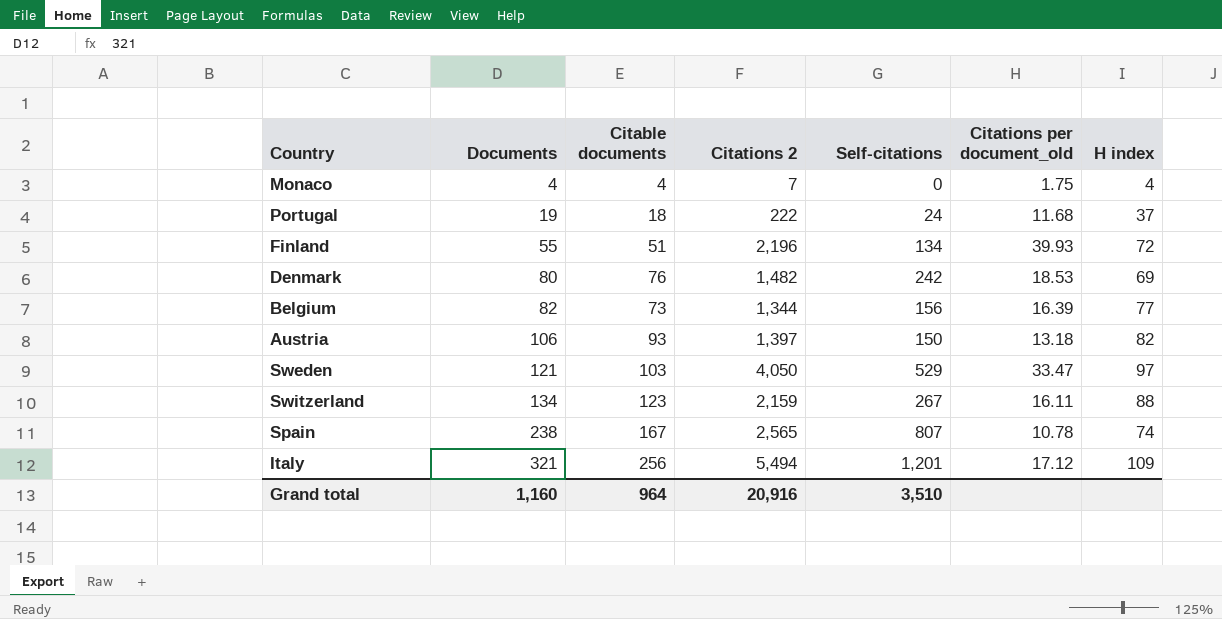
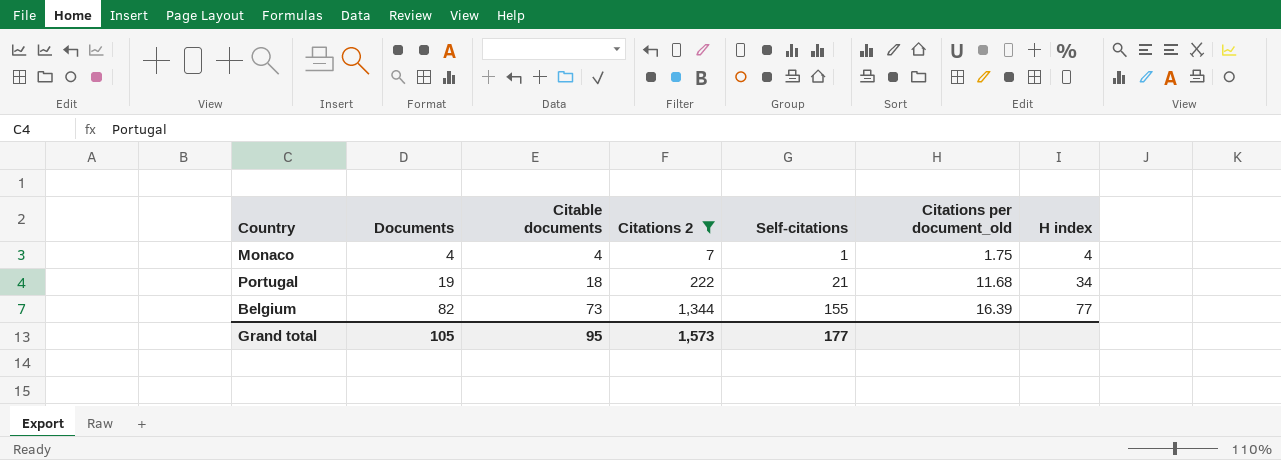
filter: none -> Citations 2 <= 1,344
Monaco | Self-citations: 0 -> 1
Portugal | Self-citations: 24 -> 21
Portugal | H index: 37 -> 34
Belgium | Self-citations: 156 -> 155
Grand total | Documents: 1,160 -> 105
Grand total | Citable documents: 964 -> 95
Grand total | Citations 2: 20,916 -> 1,573
Grand total | Self-citations: 3,510 -> 177

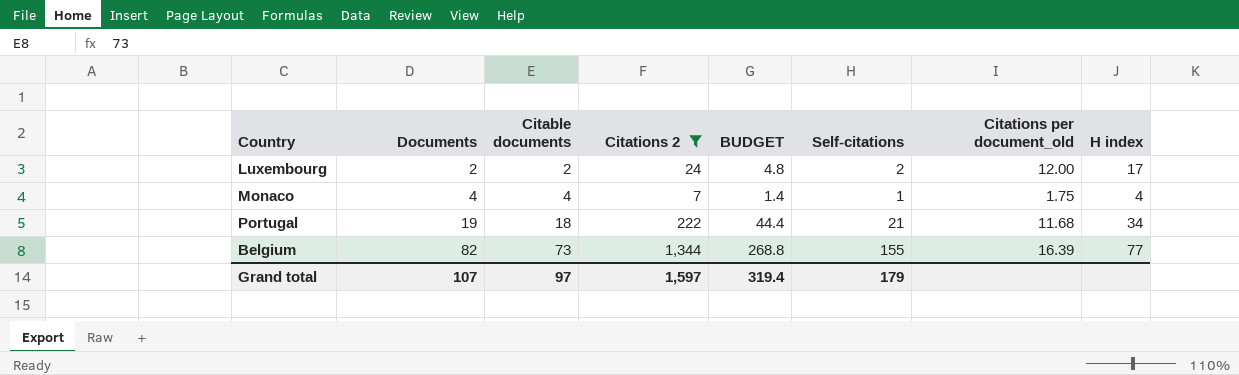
column BUDGET | formula: none -> [Citations 2] * 0.2
row Luxembourg: none -> 2 | 2 | 24 | 4.8 | 2 | 12.00 | 17
Grand total | Documents: 105 -> 107
Grand total | Citable documents: 95 -> 97
Grand total | Citations 2: 1,573 -> 1,597
Grand total | Self-citations: 177 -> 179

